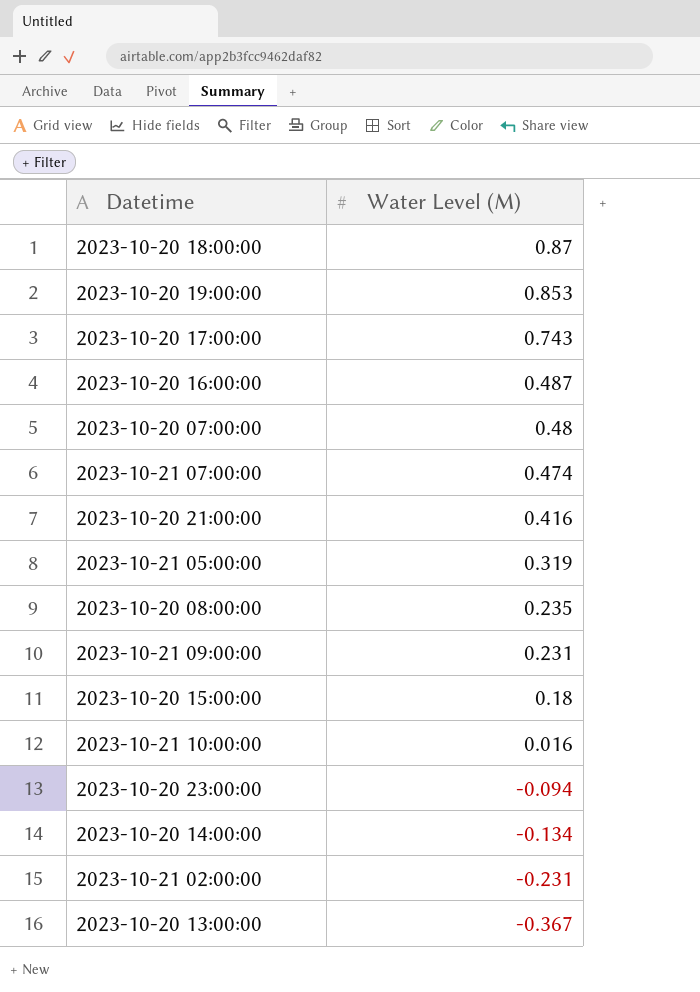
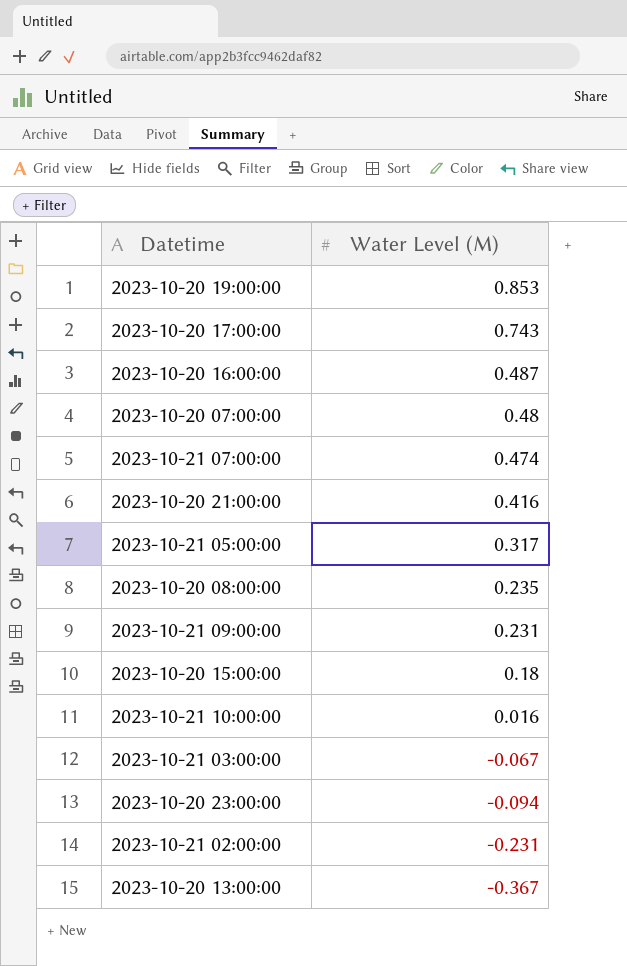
row 2023-10-20 18:00:00: 0.87 -> none
row 2023-10-20 14:00:00: -0.134 -> none
2023-10-21 05:00:00 | Water Level (M): 0.319 -> 0.317
row 2023-10-21 03:00:00: none -> -0.067

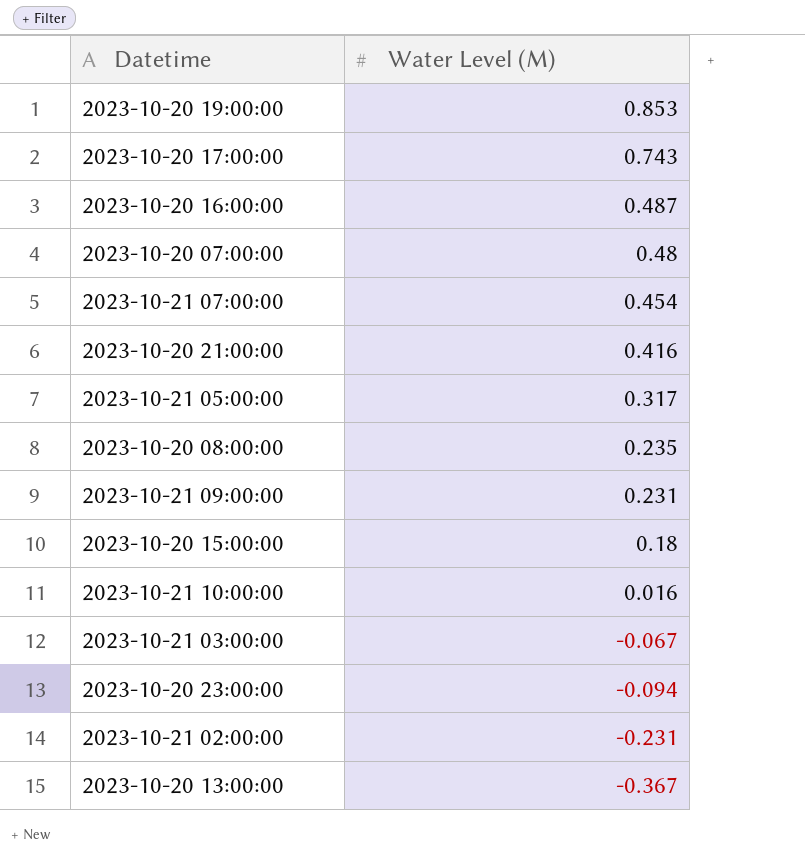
2023-10-21 07:00:00 | Water Level (M): 0.474 -> 0.454

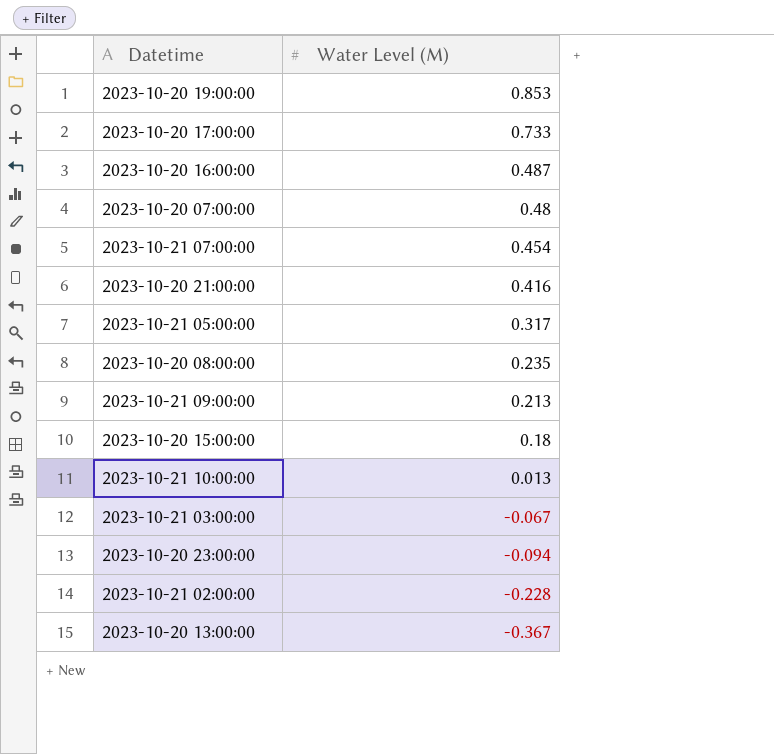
2023-10-20 17:00:00 | Water Level (M): 0.743 -> 0.733
2023-10-21 09:00:00 | Water Level (M): 0.231 -> 0.213
2023-10-21 10:00:00 | Water Level (M): 0.016 -> 0.013
2023-10-21 02:00:00 | Water Level (M): -0.231 -> -0.228

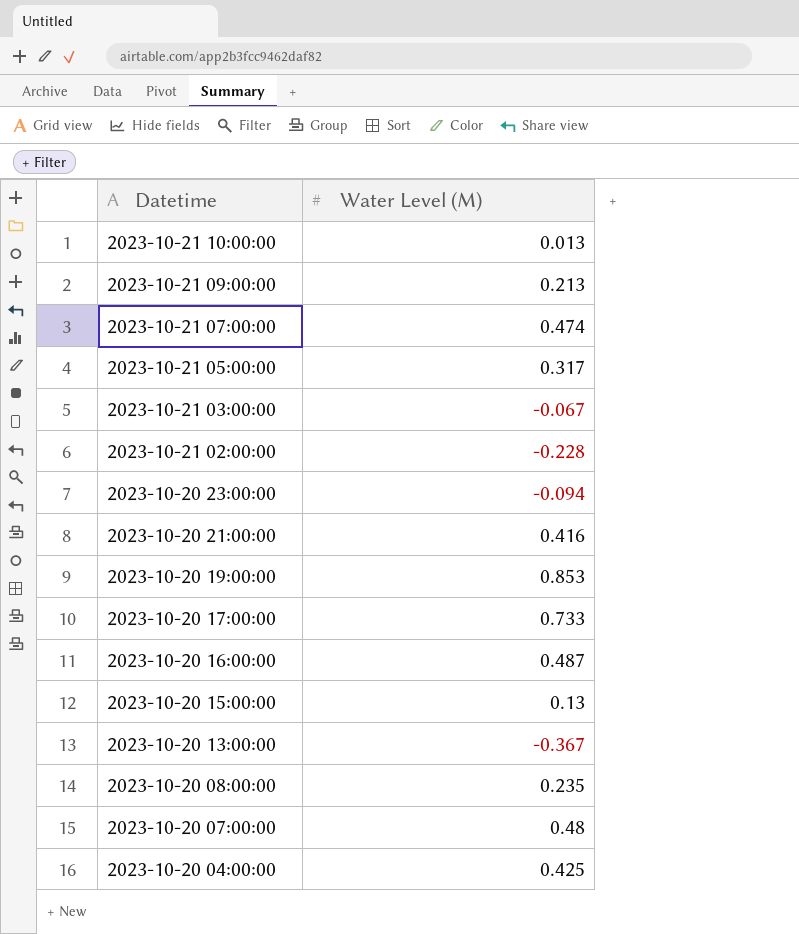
row order: Water Level (M) descending -> Datetime descending
2023-10-21 07:00:00 | Water Level (M): 0.454 -> 0.474
2023-10-20 15:00:00 | Water Level (M): 0.18 -> 0.13
row 2023-10-20 04:00:00: none -> 0.425

